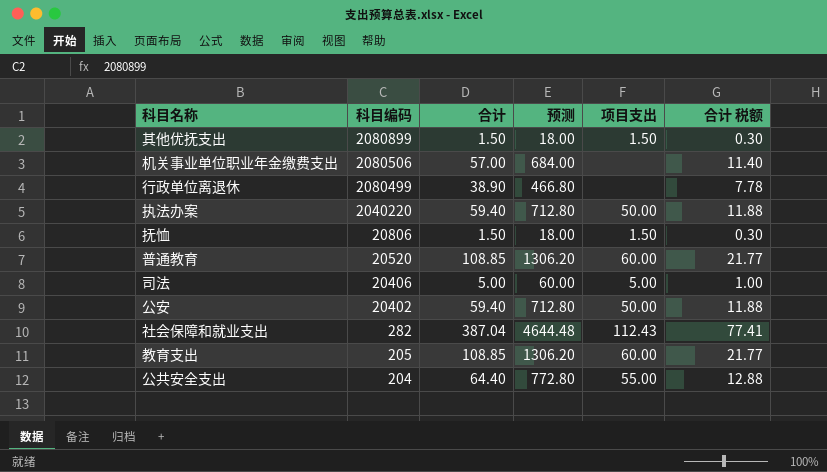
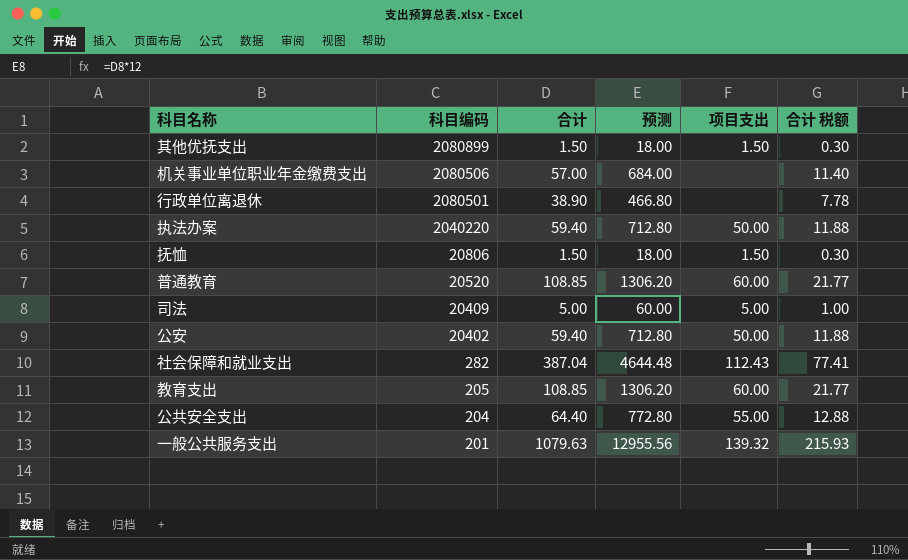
行政单位离退休 | 科目编码: 2080499 -> 2080501
司法 | 科目编码: 20406 -> 20409
row 一般公共服务支出: none -> 201 | 1079.63 | 12955.56 | 139.32 | 215.93

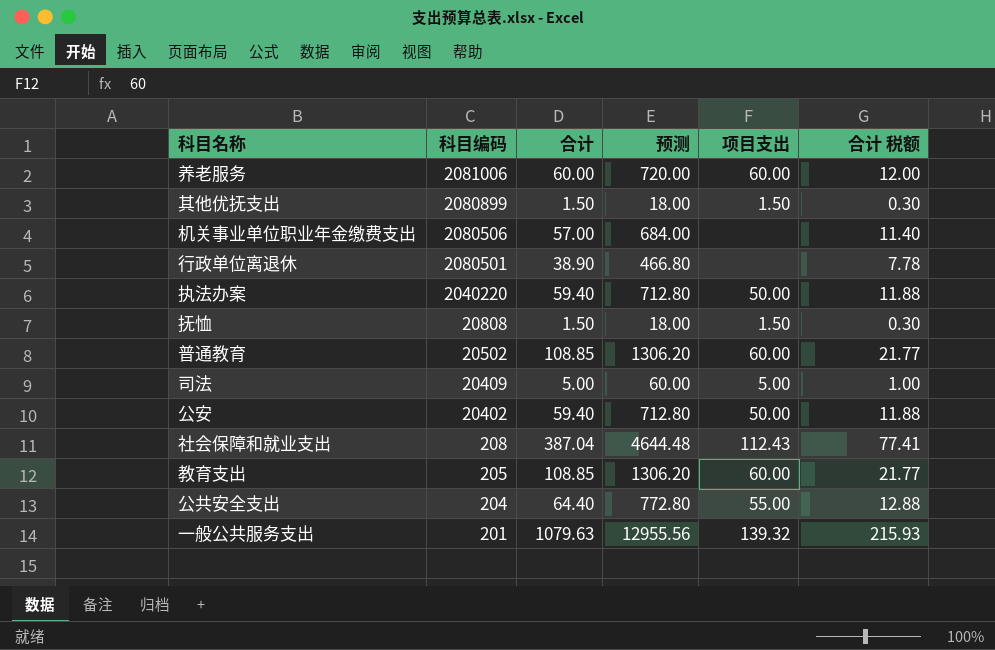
row 养老服务: none -> 2081006 | 60.00 | 720.00 | 60.00 | 12.00
抚恤 | 科目编码: 20806 -> 20808
普通教育 | 科目编码: 20520 -> 20502
社会保障和就业支出 | 科目编码: 282 -> 208

